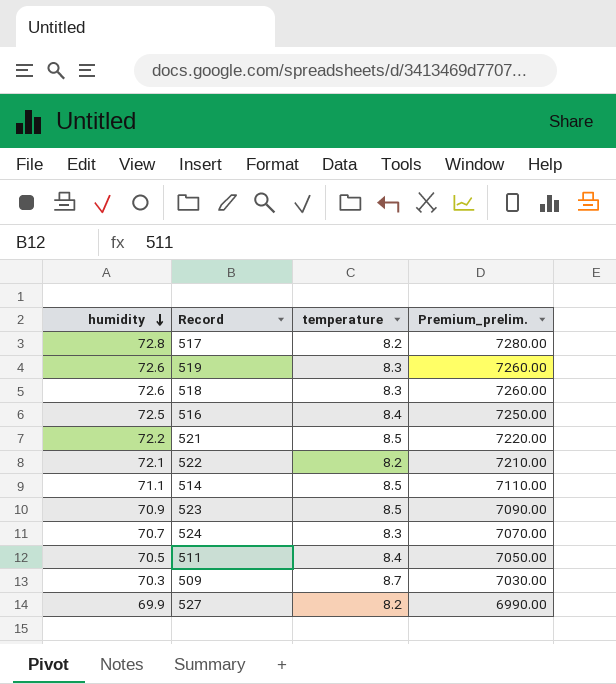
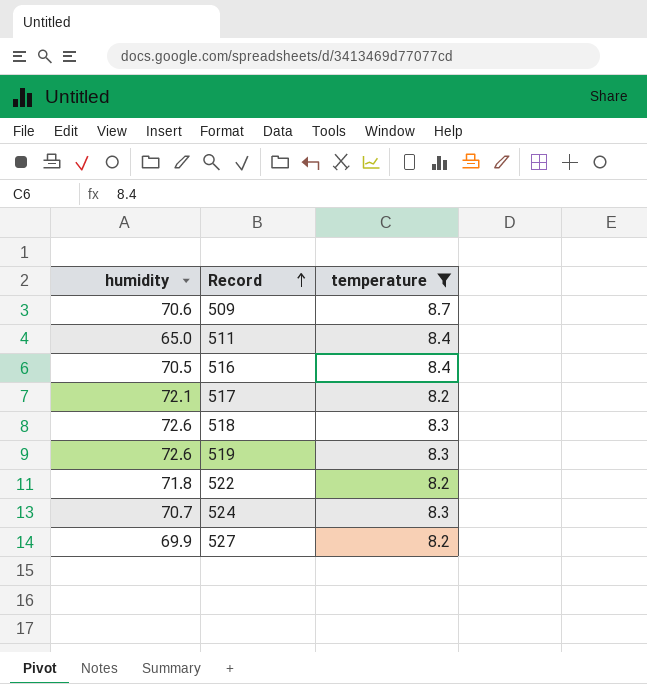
filter: none -> temperature != 8.5
row order: humidity descending -> Record ascending
column Premium_prelim. | formula: [humidity] * 100 -> none
509 | humidity: 70.3 -> 70.6
511 | humidity: 70.5 -> 65.0
516 | humidity: 72.5 -> 70.5
517 | humidity: 72.8 -> 72.1
522 | humidity: 72.1 -> 71.8

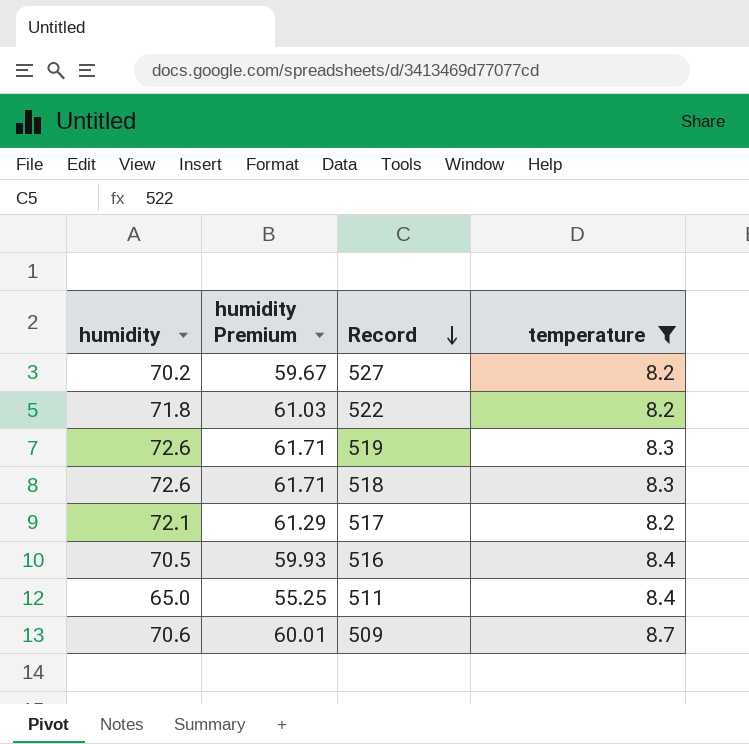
row order: Record ascending -> Record descending
column humidity Premium | formula: none -> [humidity] * 0.85
row 524: 70.7 | 8.3 -> none
527 | humidity: 69.9 -> 70.2

